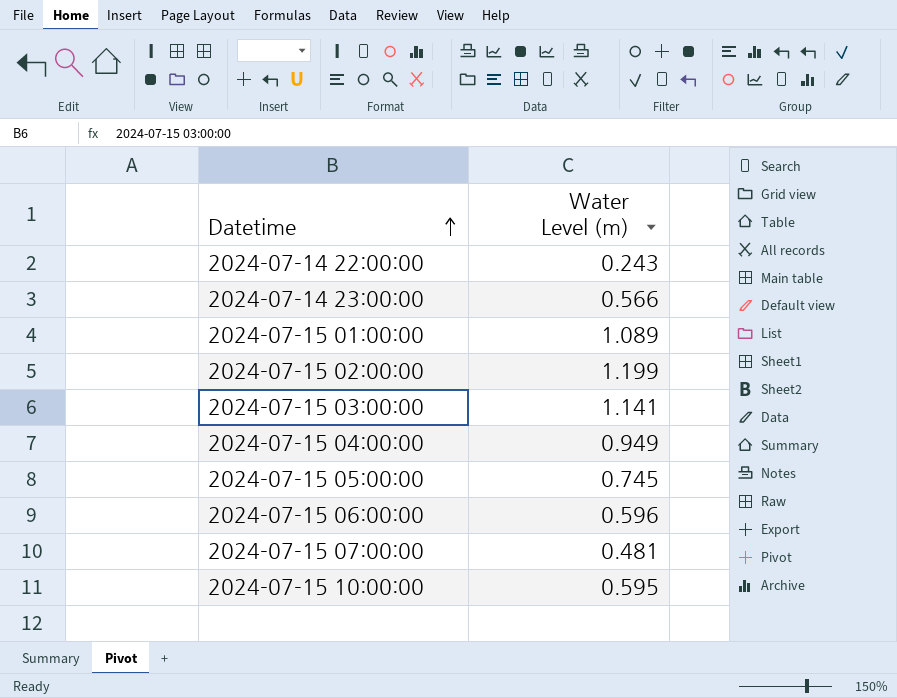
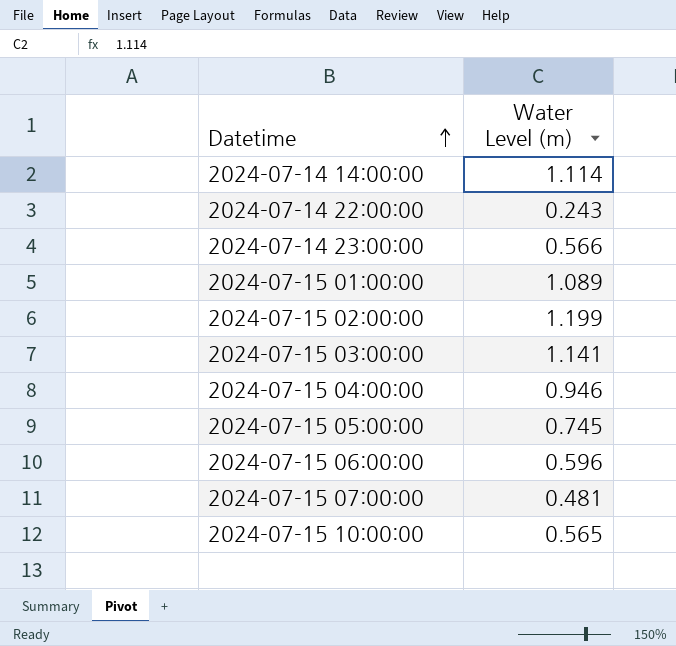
row 2024-07-14 14:00:00: none -> 1.114
2024-07-15 04:00:00 | Water Level (m): 0.949 -> 0.946
2024-07-15 10:00:00 | Water Level (m): 0.595 -> 0.565

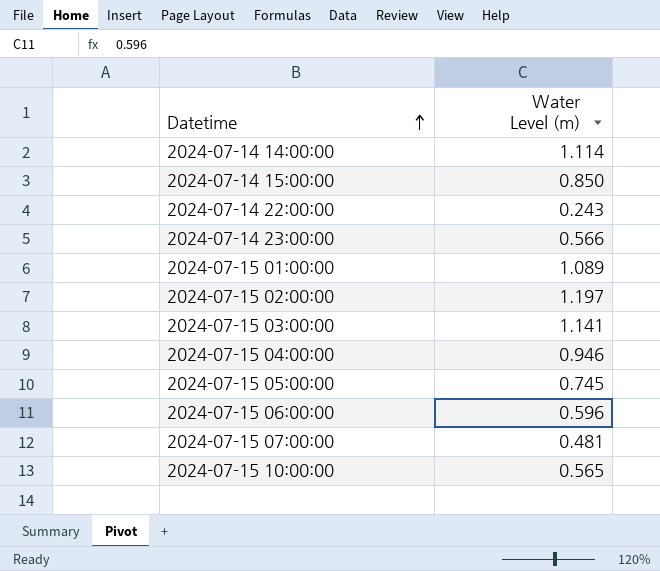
row 2024-07-14 15:00:00: none -> 0.850
2024-07-15 02:00:00 | Water Level (m): 1.199 -> 1.197

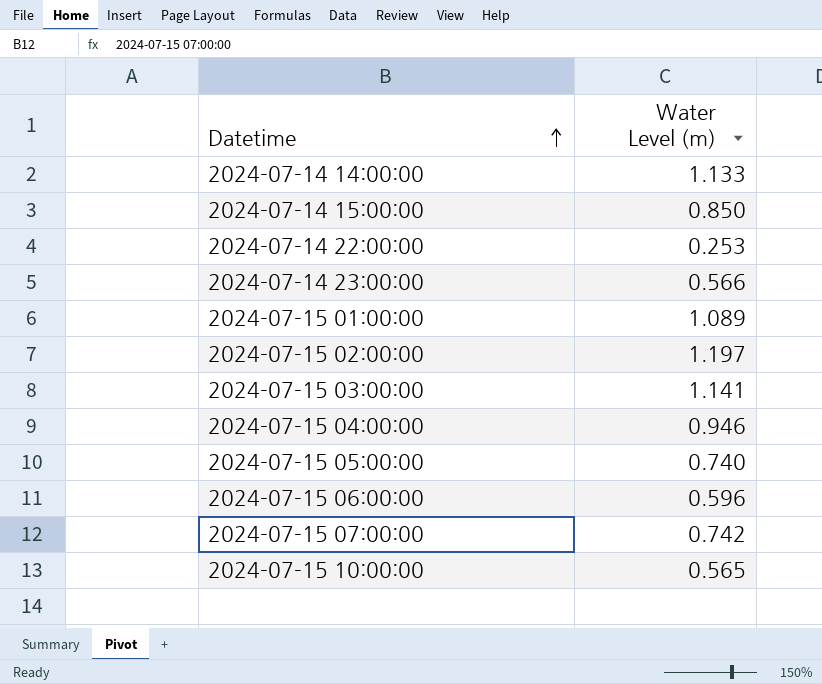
2024-07-14 14:00:00 | Water Level (m): 1.114 -> 1.133
2024-07-14 22:00:00 | Water Level (m): 0.243 -> 0.253
2024-07-15 05:00:00 | Water Level (m): 0.745 -> 0.740
2024-07-15 07:00:00 | Water Level (m): 0.481 -> 0.742

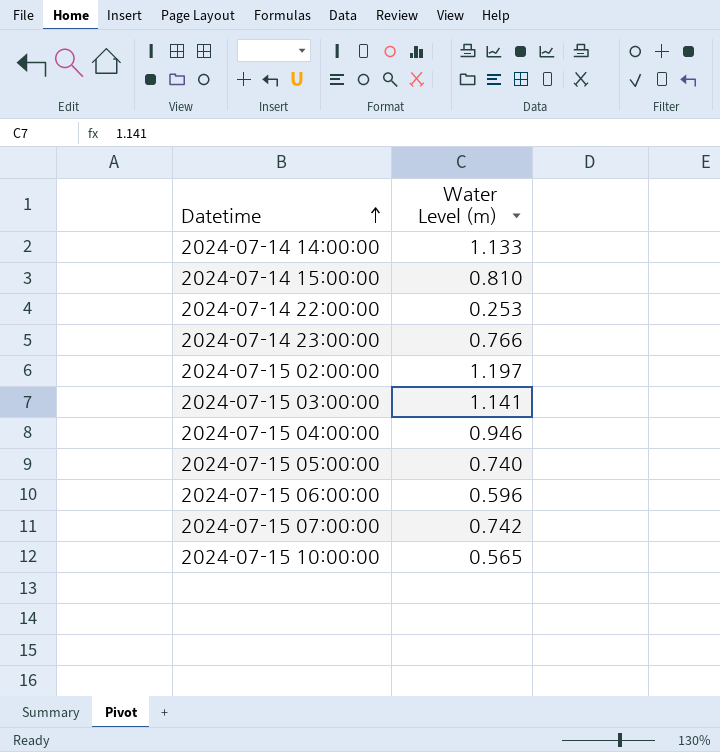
row 2024-07-15 01:00:00: 1.089 -> none
2024-07-14 15:00:00 | Water Level (m): 0.850 -> 0.810
2024-07-14 23:00:00 | Water Level (m): 0.566 -> 0.766

